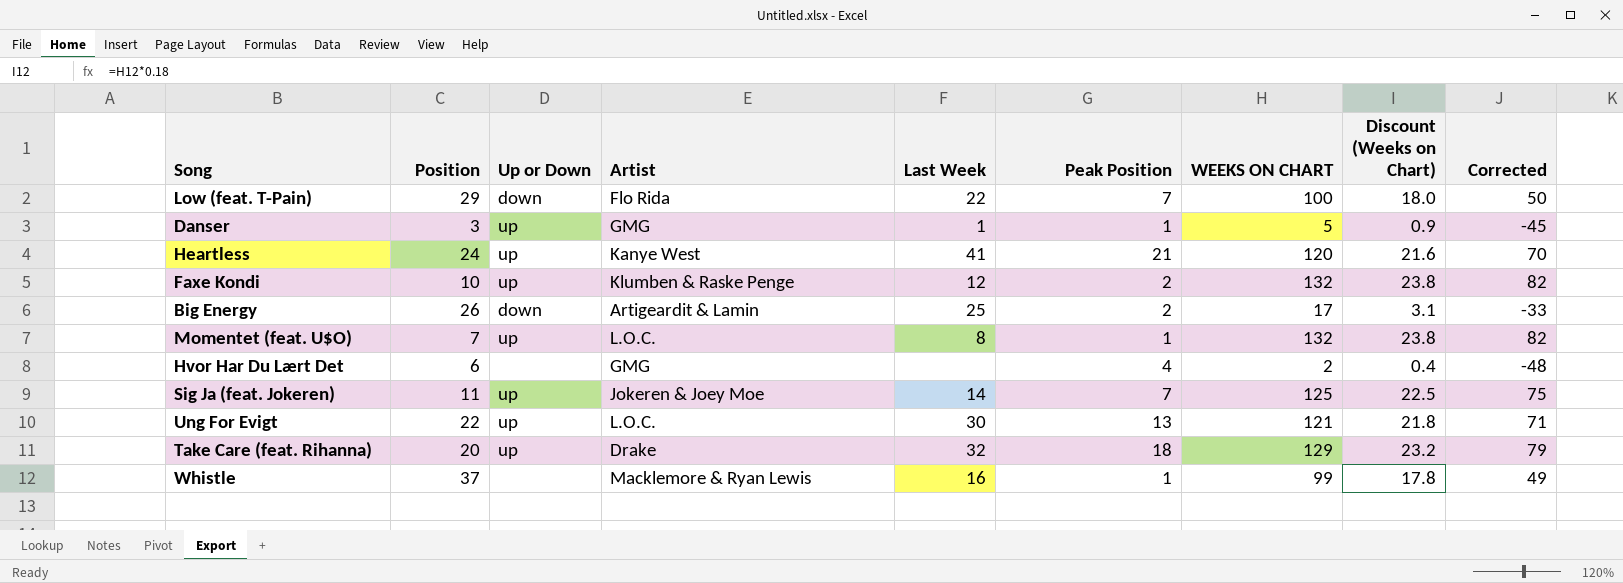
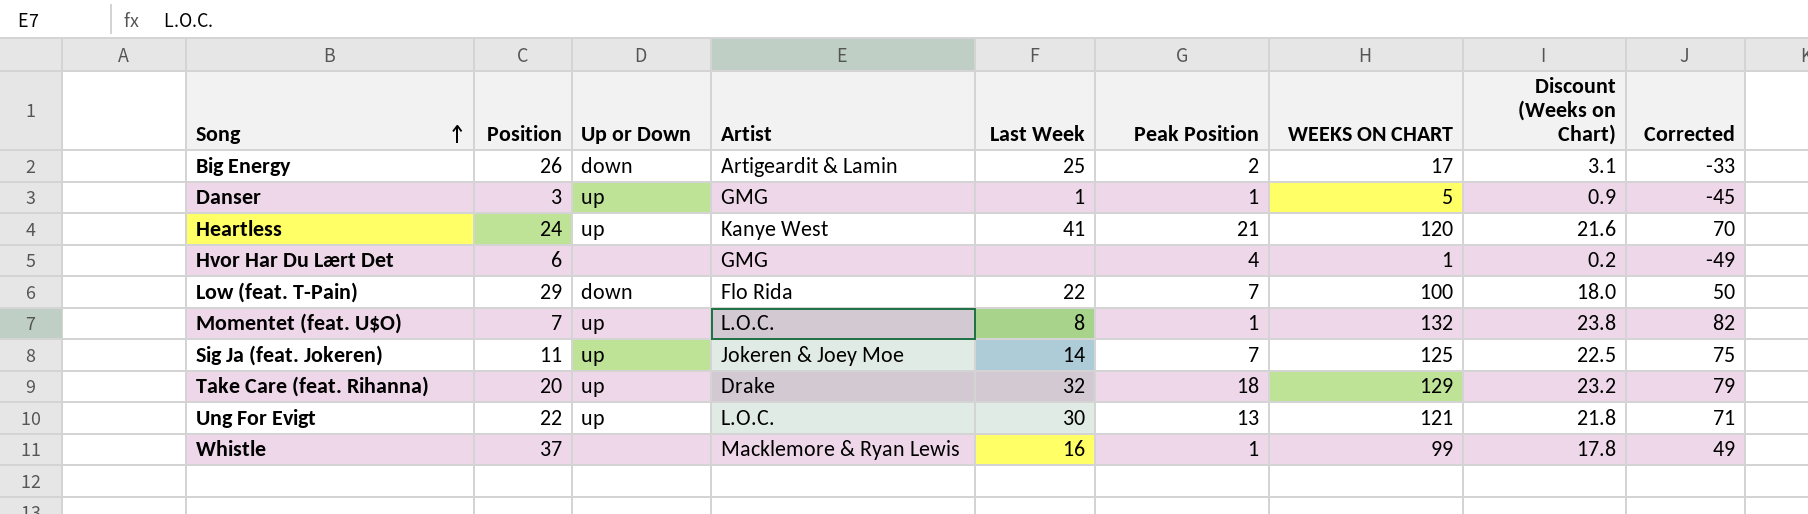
row order: none -> Song ascending
row Faxe Kondi: 10 | up | Klumben & Raske Penge | 12 | 2 | 132 | 23.8 | 82 -> none
Hvor Har Du Lært Det | WEEKS ON CHART: 2 -> 1
Hvor Har Du Lært Det | Discount (Weeks on Chart): 0.4 -> 0.2
Hvor Har Du Lært Det | Corrected: -48 -> -49

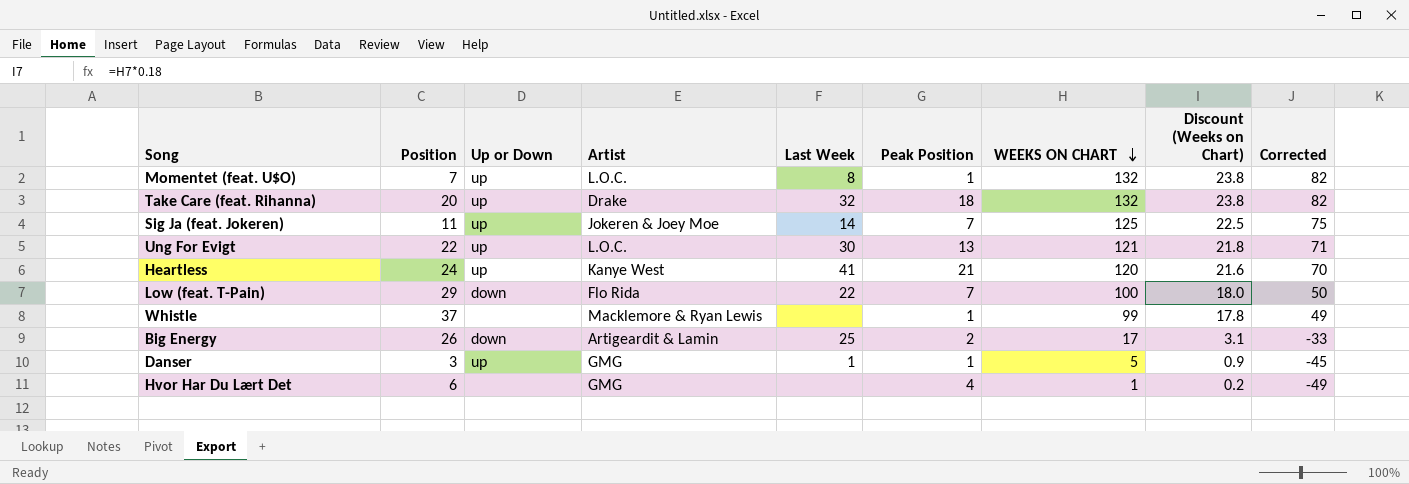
row order: Song ascending -> WEEKS ON CHART descending
Take Care (feat. Rihanna) | WEEKS ON CHART: 129 -> 132
Take Care (feat. Rihanna) | Discount (Weeks on Chart): 23.2 -> 23.8
Take Care (feat. Rihanna) | Corrected: 79 -> 82
Whistle | Last Week: 16 -> none

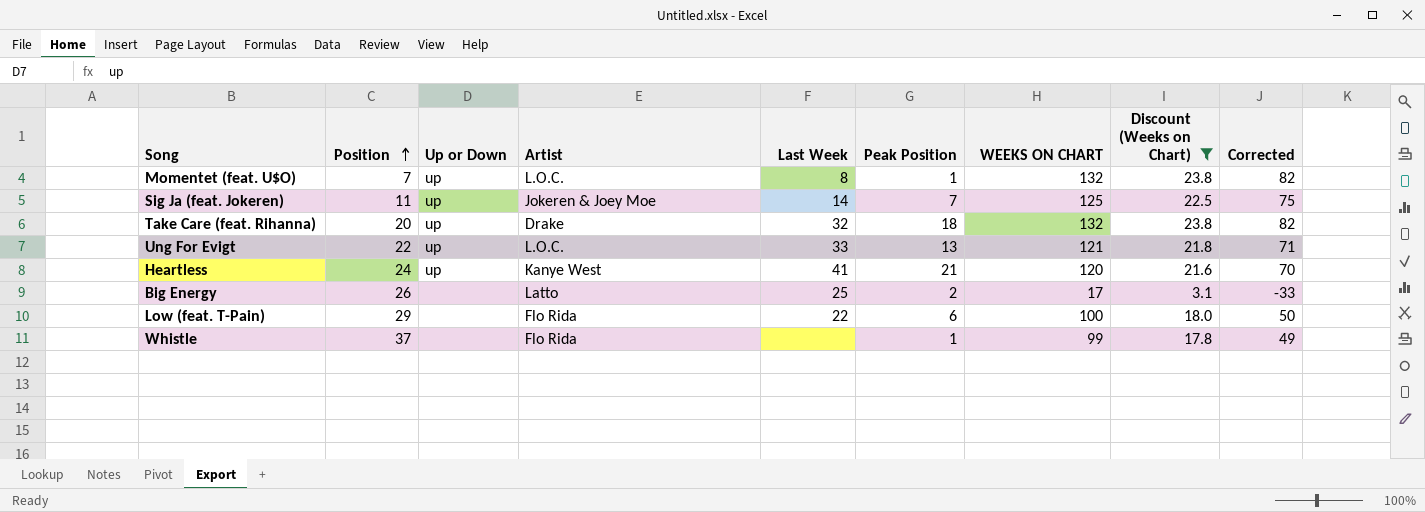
filter: none -> Discount (Weeks on Chart) >= 3.1
row order: WEEKS ON CHART descending -> Position ascending
Ung For Evigt | Last Week: 30 -> 33
Big Energy | Up or Down: down -> none
Big Energy | Artist: Artigeardit & Lamin -> Latto
Low (feat. T-Pain) | Up or Down: down -> none
Low (feat. T-Pain) | Peak Position: 7 -> 6
Whistle | Artist: Macklemore & Ryan Lewis -> Flo Rida

